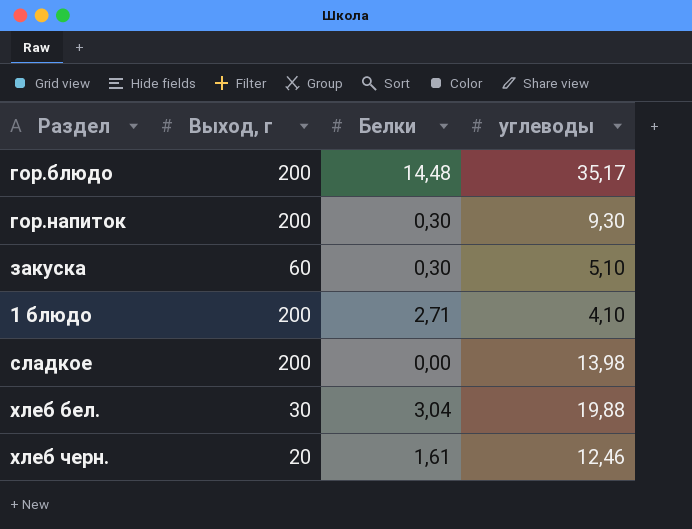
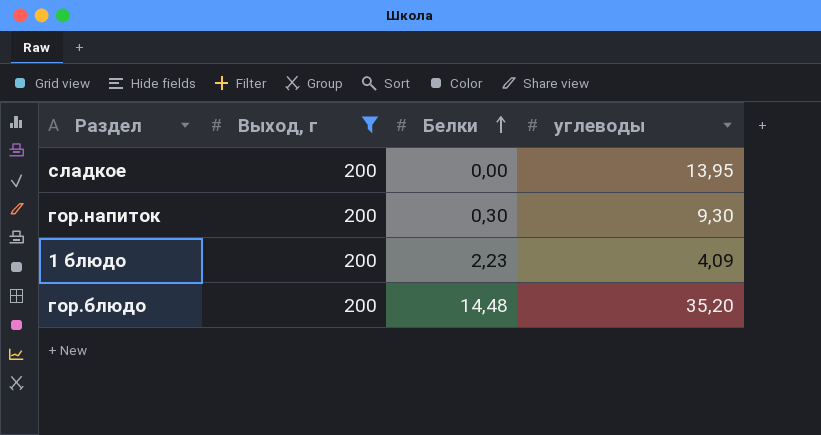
filter: none -> Выход, г = 200
row order: none -> Белки ascending
сладкое | углеводы: 13,98 -> 13,95
1 блюдо | Белки: 2,71 -> 2,23
1 блюдо | углеводы: 4,10 -> 4,09
гор.блюдо | углеводы: 35,17 -> 35,20

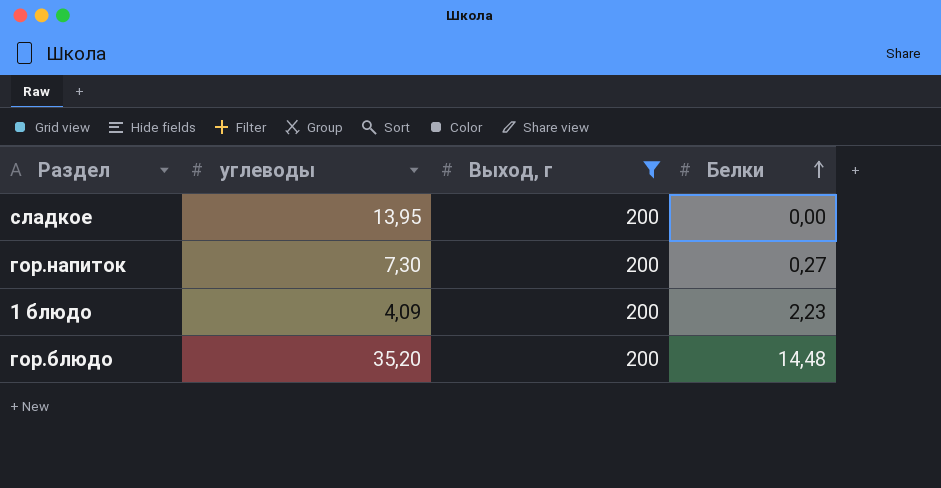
column углеводы | position: 4 -> 2
гор.напиток | углеводы: 9,30 -> 7,30
гор.напиток | Белки: 0,30 -> 0,27

